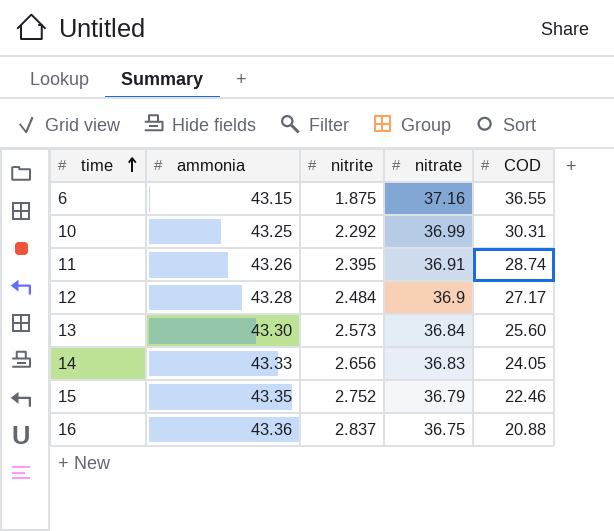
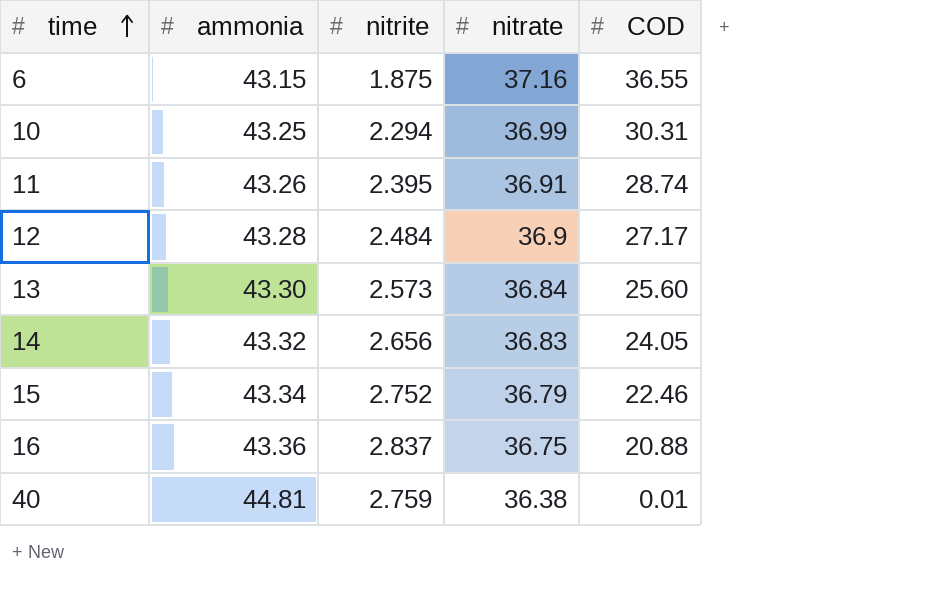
10 | nitrite: 2.292 -> 2.294
14 | ammonia: 43.33 -> 43.32
15 | ammonia: 43.35 -> 43.34
row 40: none -> 44.81 | 2.759 | 36.38 | 0.01

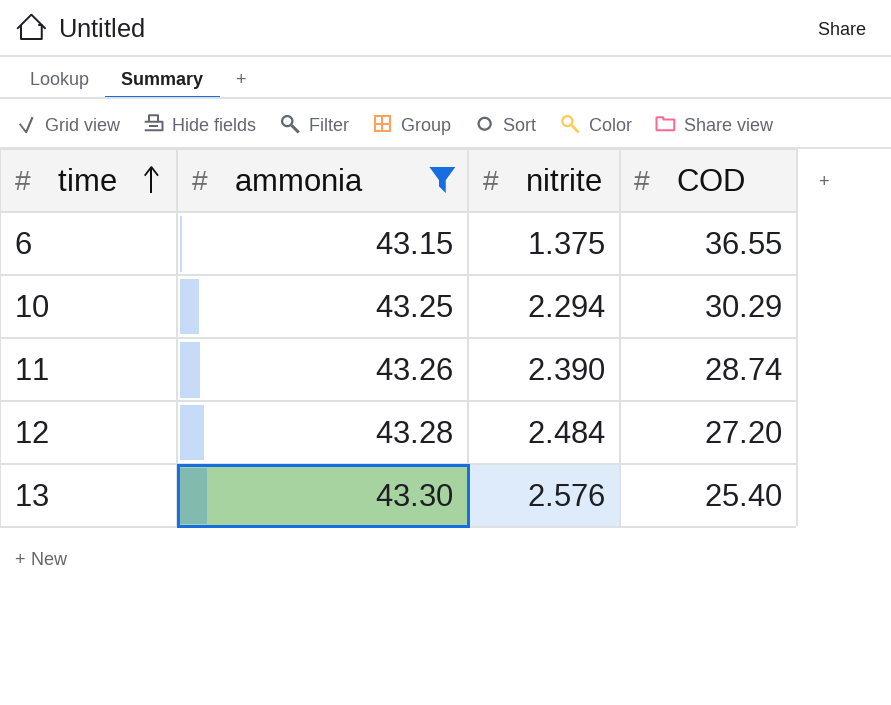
filter: none -> ammonia <= 43.30
column nitrate | position: 4 -> none
6 | nitrite: 1.875 -> 1.375
10 | COD: 30.31 -> 30.29
11 | nitrite: 2.395 -> 2.390
12 | COD: 27.17 -> 27.20
13 | nitrite: 2.573 -> 2.576
13 | COD: 25.60 -> 25.40

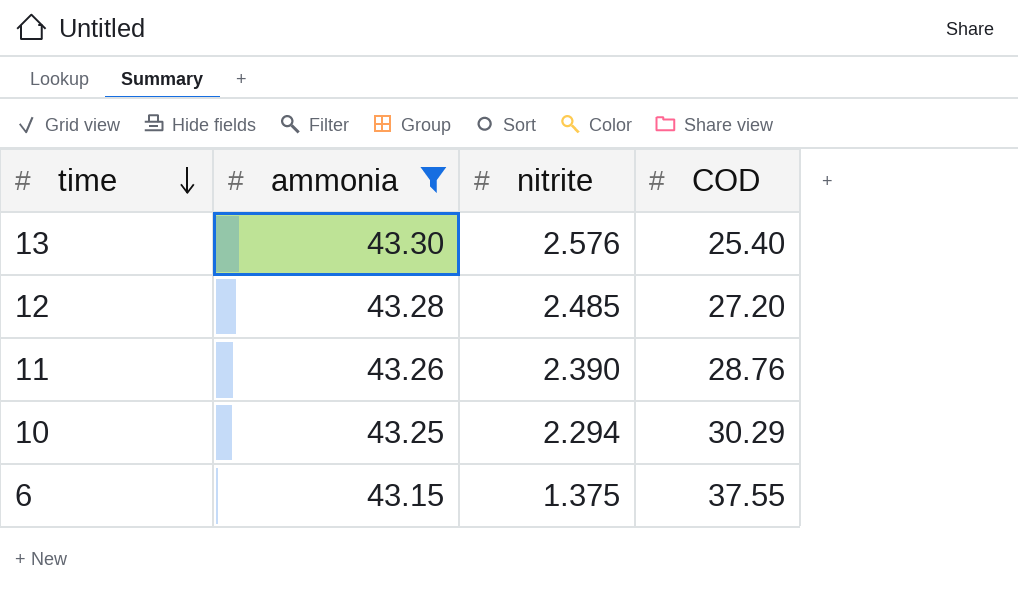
row order: time ascending -> time descending
12 | nitrite: 2.484 -> 2.485
11 | COD: 28.74 -> 28.76
6 | COD: 36.55 -> 37.55

